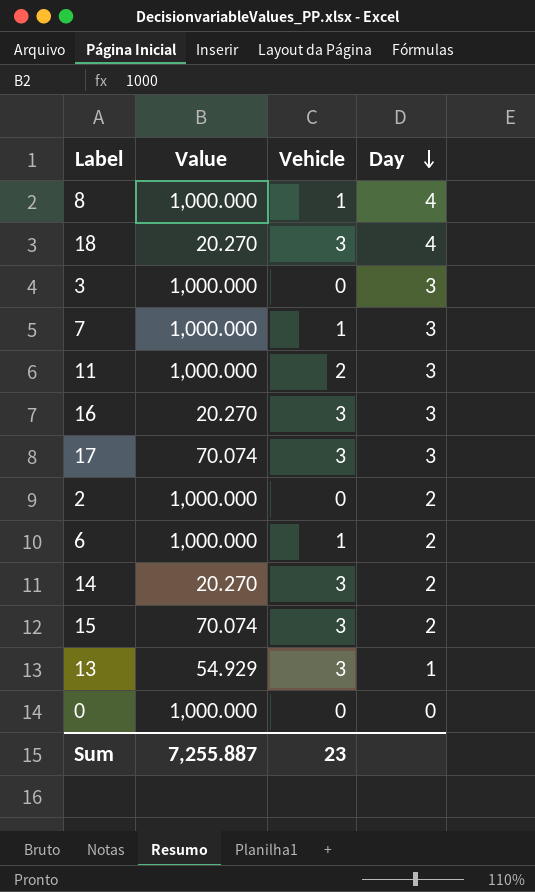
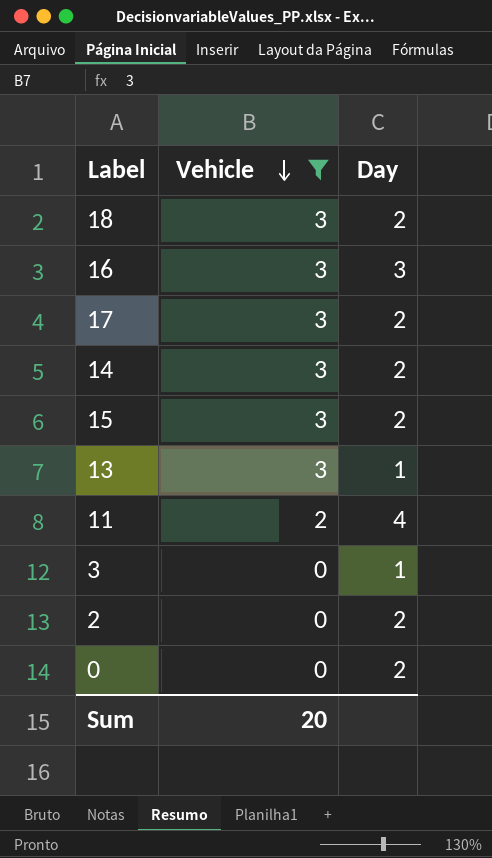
filter: none -> Vehicle != 1
row order: Day descending -> Vehicle descending
column Value | position: 2 -> none
18 | Day: 4 -> 2
17 | Day: 3 -> 2
11 | Day: 3 -> 4
3 | Day: 3 -> 1
0 | Day: 0 -> 2
Sum | Vehicle: 23 -> 20

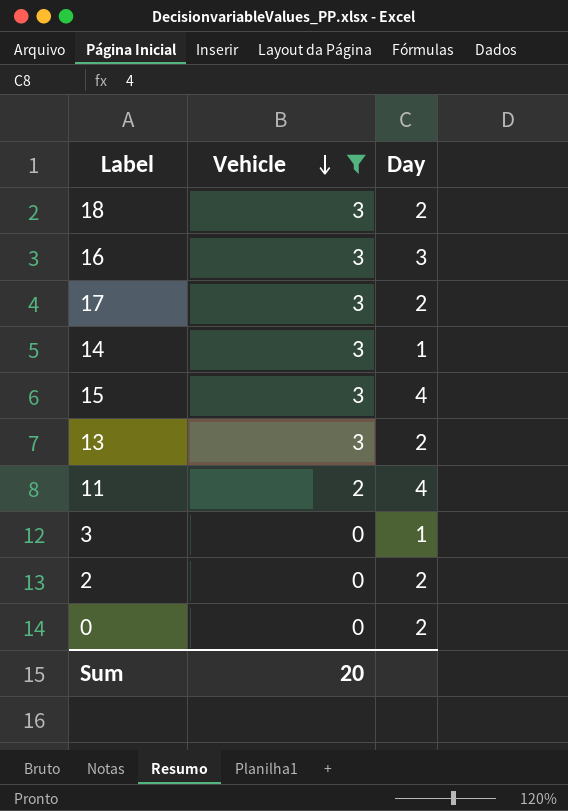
14 | Day: 2 -> 1
15 | Day: 2 -> 4
13 | Day: 1 -> 2

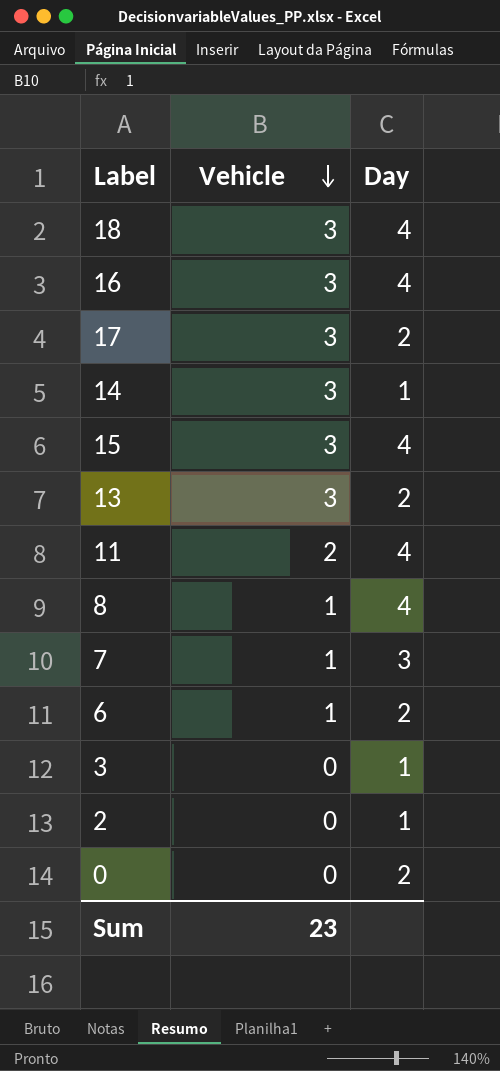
filter: Vehicle != 1 -> none
18 | Day: 2 -> 4
16 | Day: 3 -> 4
2 | Day: 2 -> 1
Sum | Vehicle: 20 -> 23

